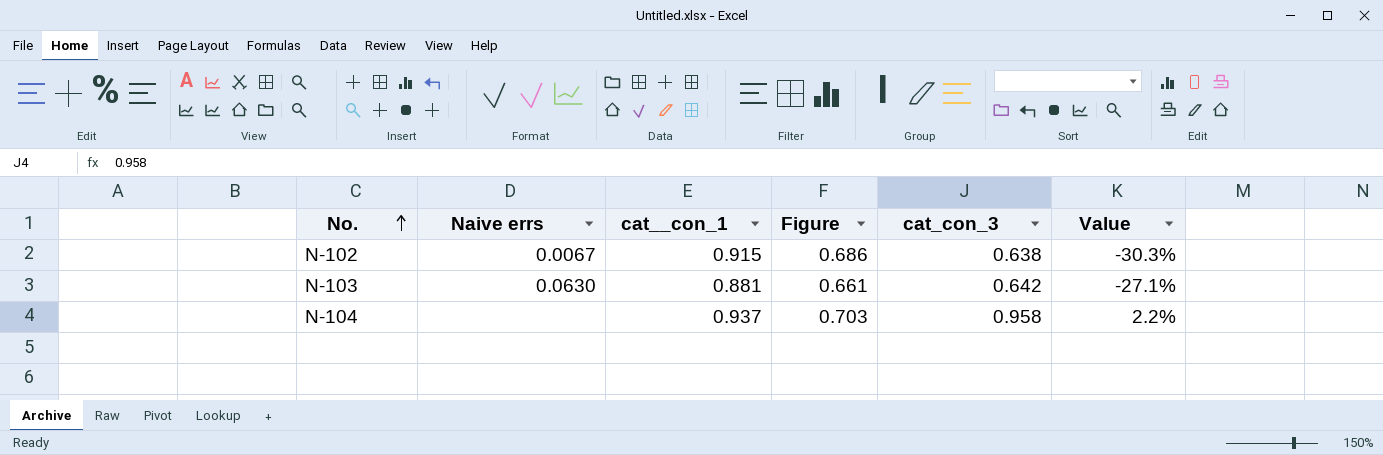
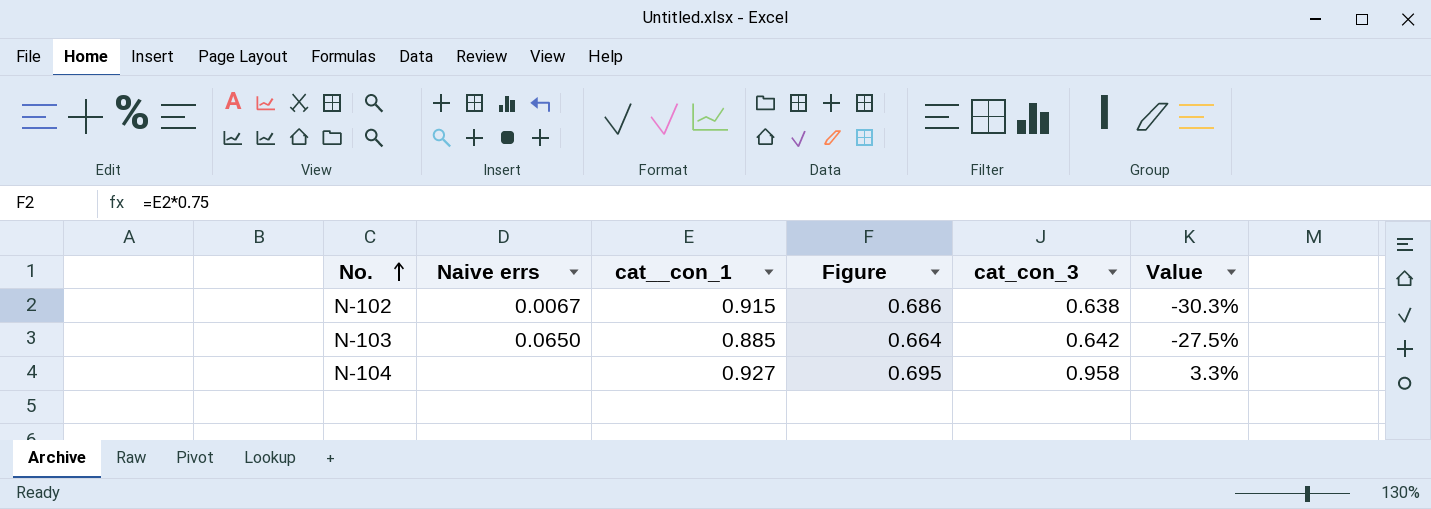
N-103 | Naive errs: 0.0630 -> 0.0650
N-103 | cat__con_1: 0.881 -> 0.885
N-103 | Figure: 0.661 -> 0.664
N-103 | Value: -27.1% -> -27.5%
N-104 | cat__con_1: 0.937 -> 0.927
N-104 | Figure: 0.703 -> 0.695
N-104 | Value: 2.2% -> 3.3%

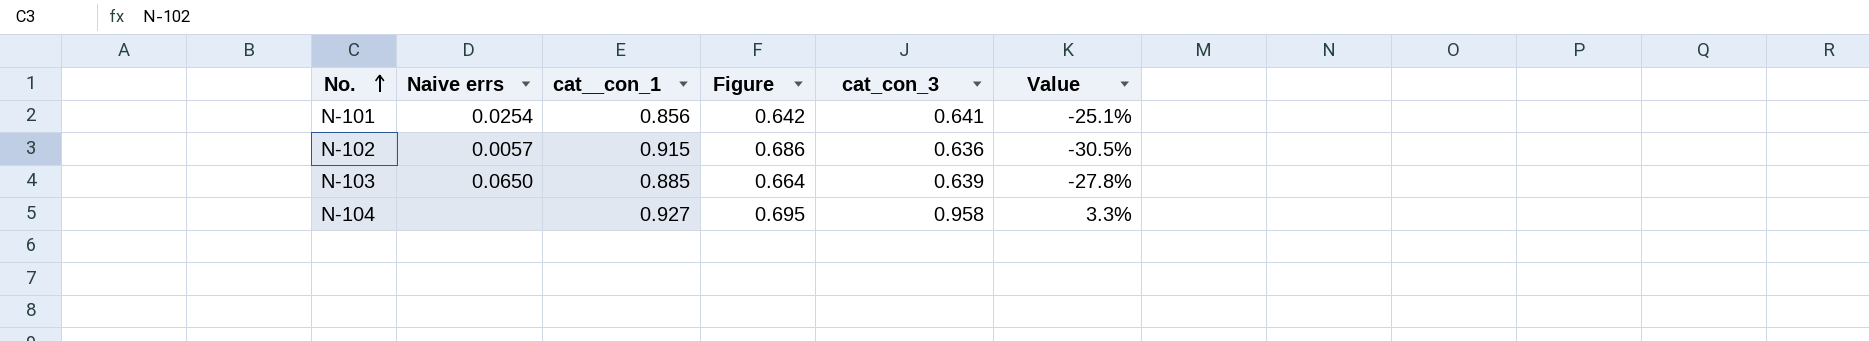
row N-101: none -> 0.0254 | 0.856 | 0.642 | 0.641 | -25.1%
N-102 | Naive errs: 0.0067 -> 0.0057
N-102 | cat_con_3: 0.638 -> 0.636
N-102 | Value: -30.3% -> -30.5%
N-103 | cat_con_3: 0.642 -> 0.639
N-103 | Value: -27.5% -> -27.8%

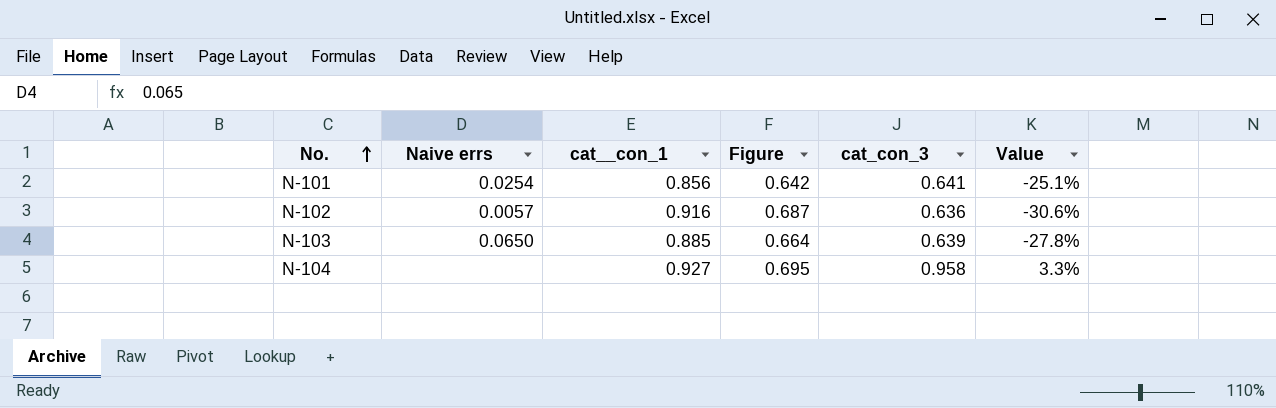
N-102 | cat__con_1: 0.915 -> 0.916
N-102 | Figure: 0.686 -> 0.687
N-102 | Value: -30.5% -> -30.6%

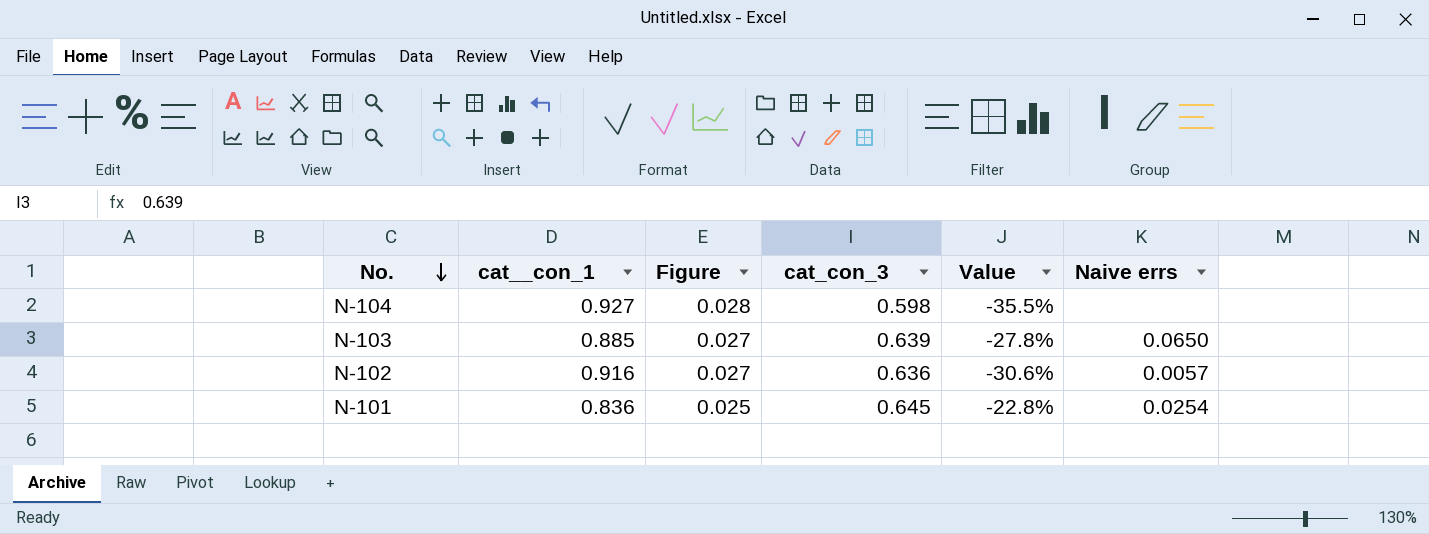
row order: No. ascending -> No. descending
column Figure | formula: [cat__con_1] * 0.75 -> [cat__con_1] * 0.03
column Naive errs | position: 2 -> 6
N-104 | cat_con_3: 0.958 -> 0.598
N-104 | Value: 3.3% -> -35.5%
N-101 | cat__con_1: 0.856 -> 0.836
N-101 | cat_con_3: 0.641 -> 0.645
N-101 | Value: -25.1% -> -22.8%

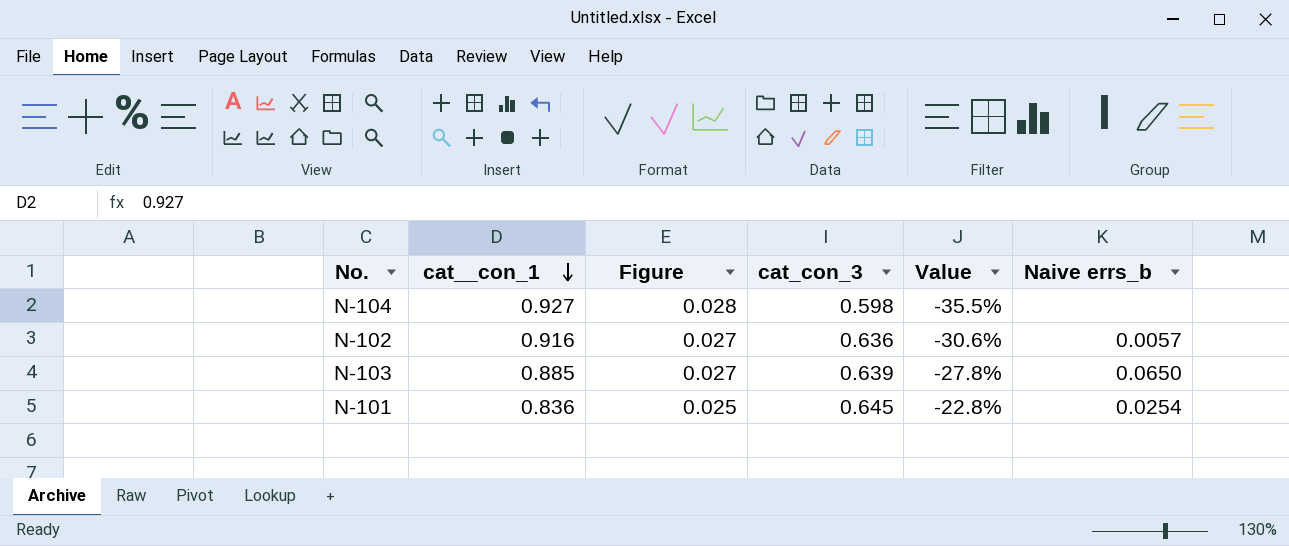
row order: No. descending -> cat__con_1 descending
column name: Naive errs -> Naive errs_b

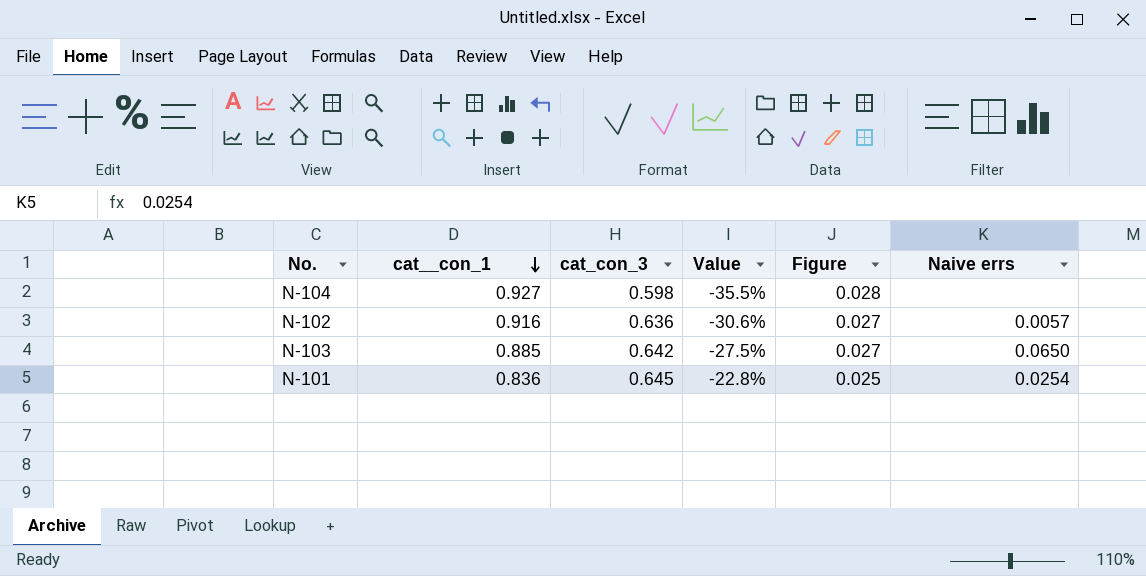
column Figure | position: 3 -> 5
column name: Naive errs_b -> Naive errs
N-103 | cat_con_3: 0.639 -> 0.642
N-103 | Value: -27.8% -> -27.5%

